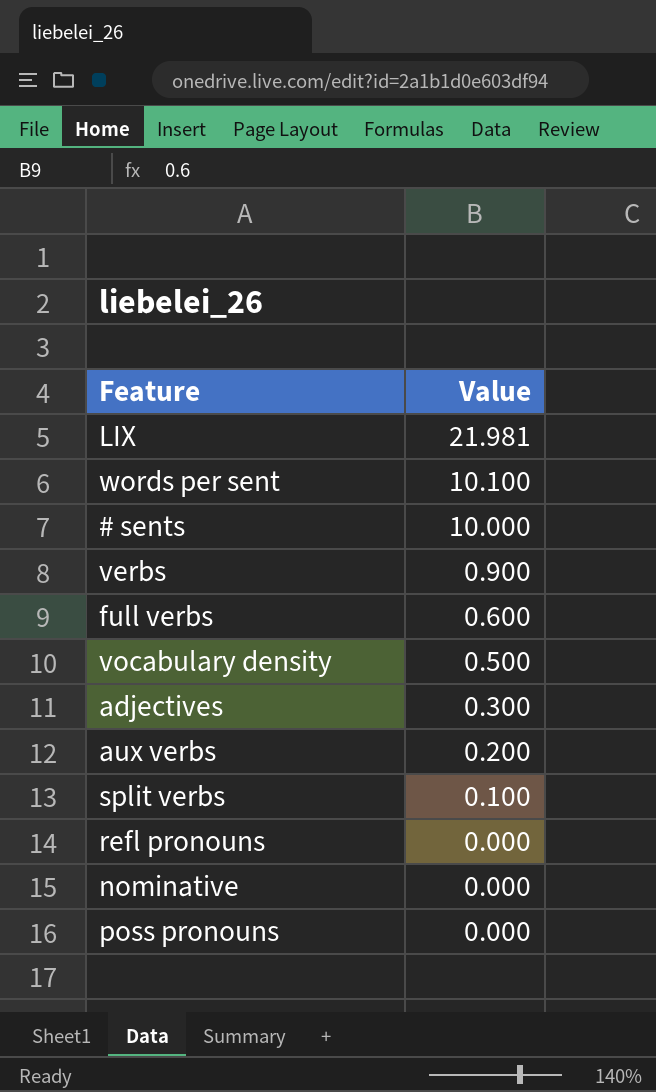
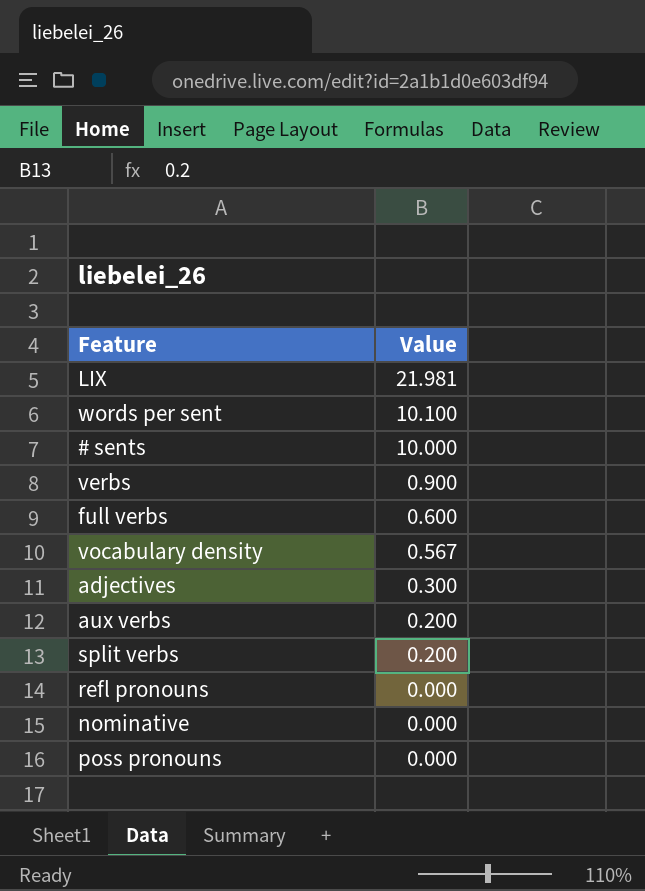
vocabulary density | Value: 0.500 -> 0.567
split verbs | Value: 0.100 -> 0.200

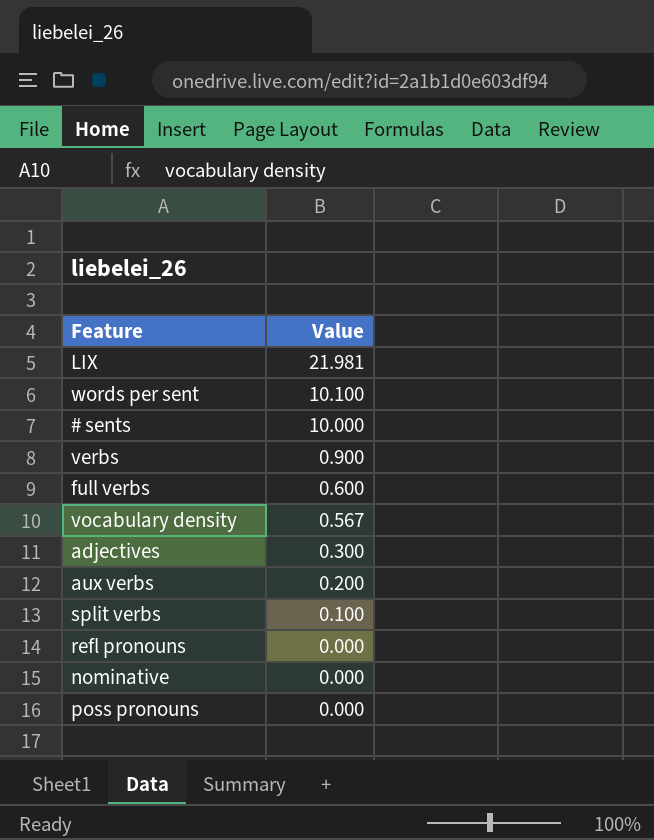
split verbs | Value: 0.200 -> 0.100

